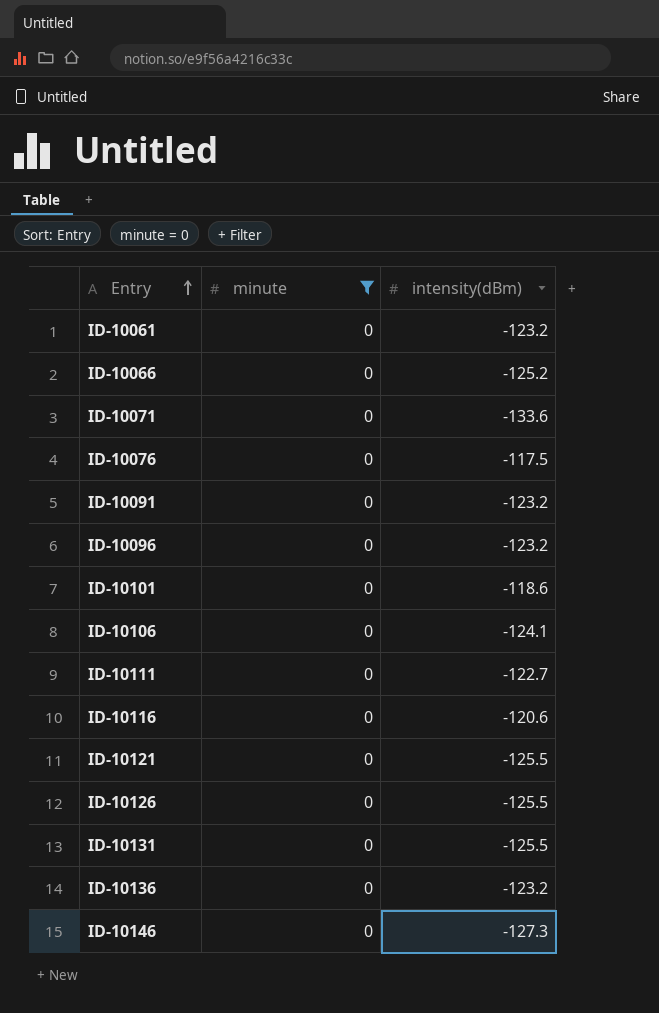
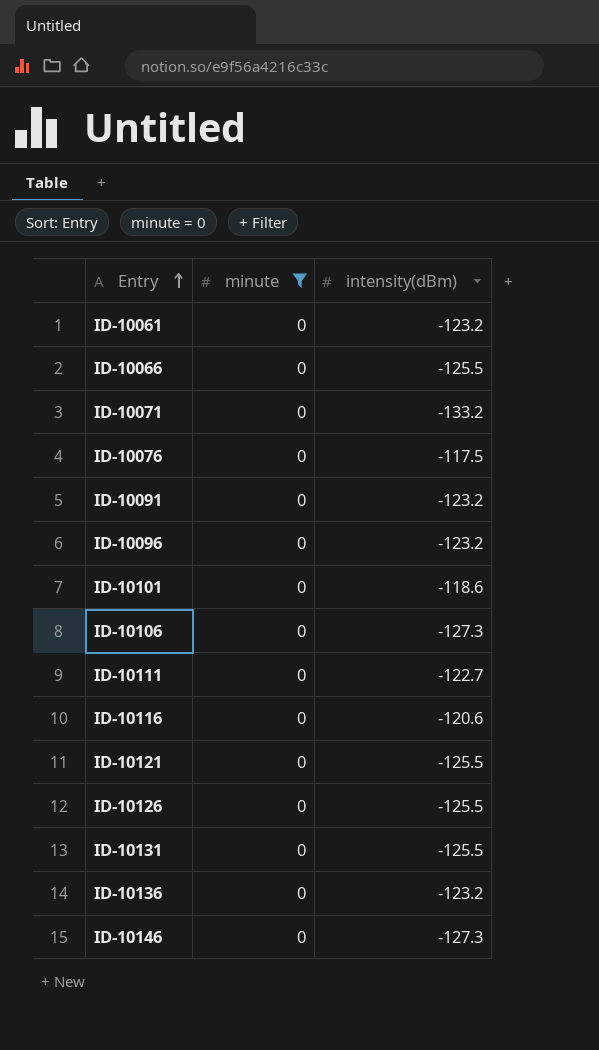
ID-10066 | intensity(dBm): -125.2 -> -125.5
ID-10071 | intensity(dBm): -133.6 -> -133.2
ID-10106 | intensity(dBm): -124.1 -> -127.3

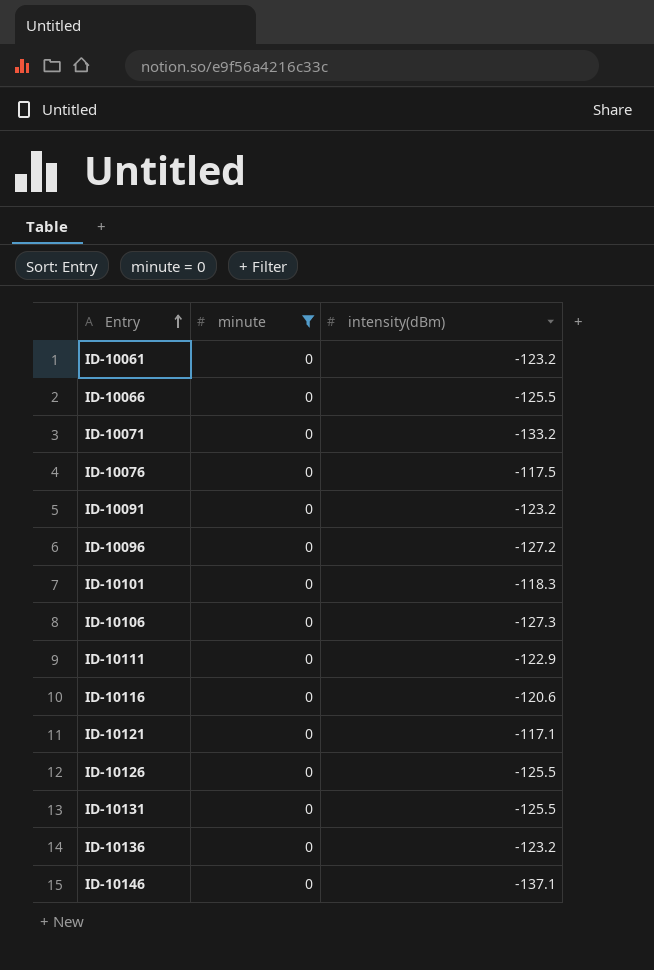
ID-10096 | intensity(dBm): -123.2 -> -127.2
ID-10101 | intensity(dBm): -118.6 -> -118.3
ID-10111 | intensity(dBm): -122.7 -> -122.9
ID-10121 | intensity(dBm): -125.5 -> -117.1
ID-10146 | intensity(dBm): -127.3 -> -137.1

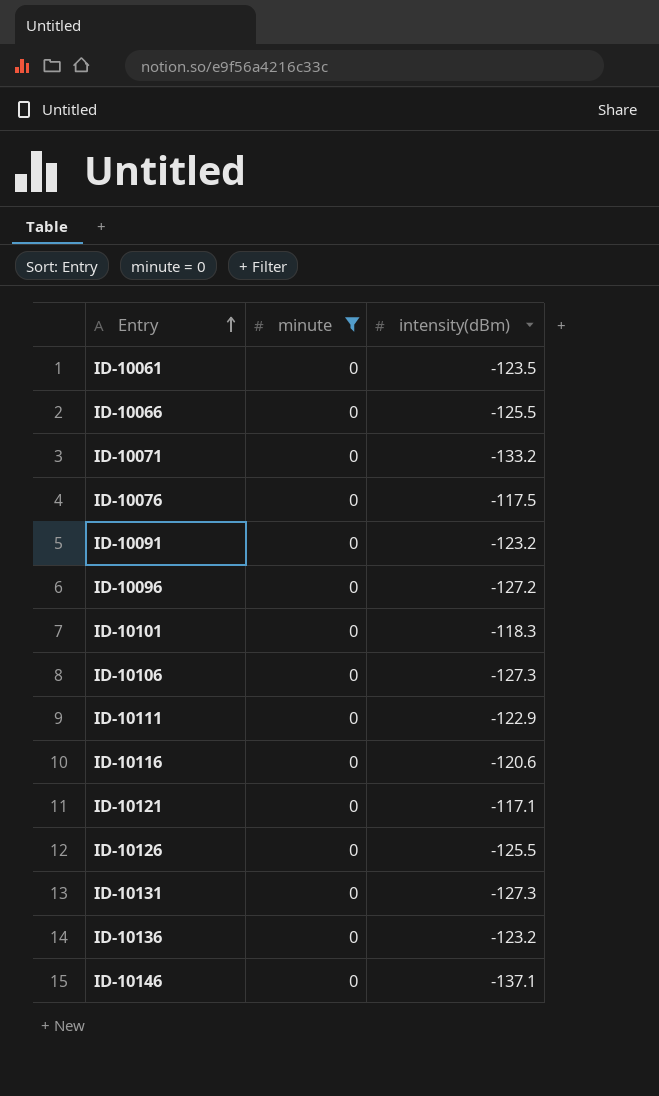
ID-10061 | intensity(dBm): -123.2 -> -123.5
ID-10131 | intensity(dBm): -125.5 -> -127.3

